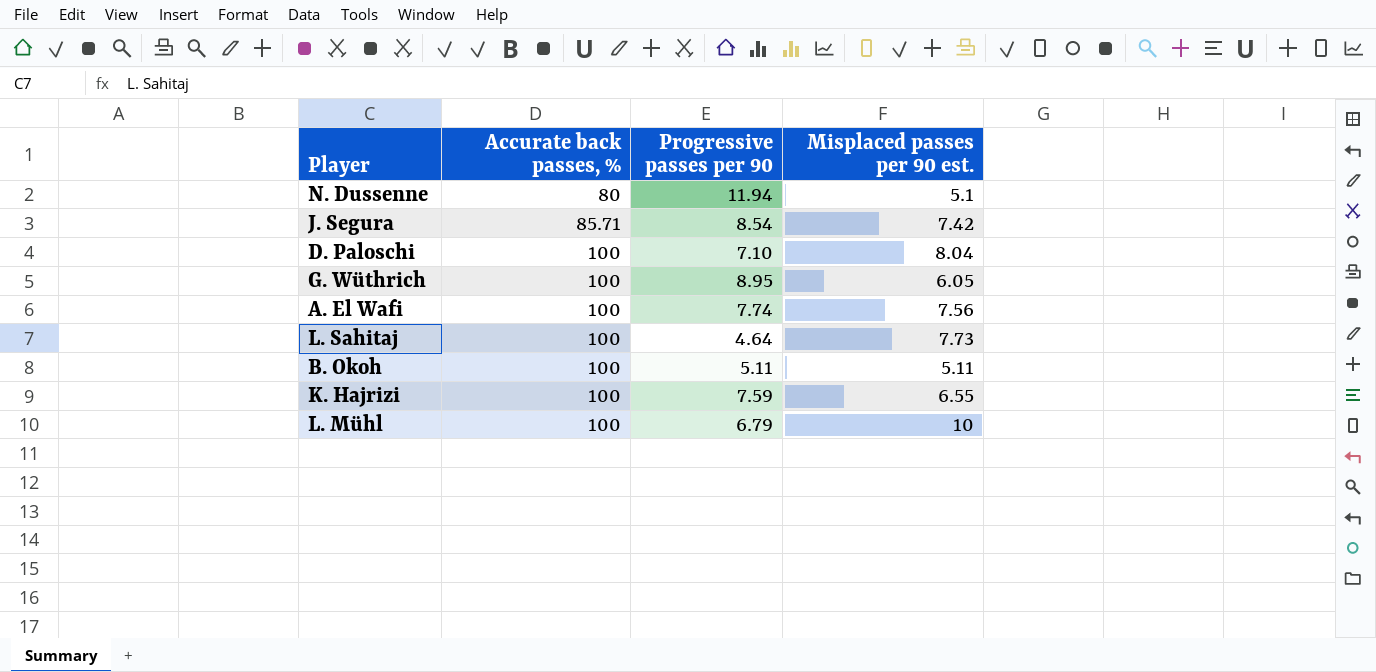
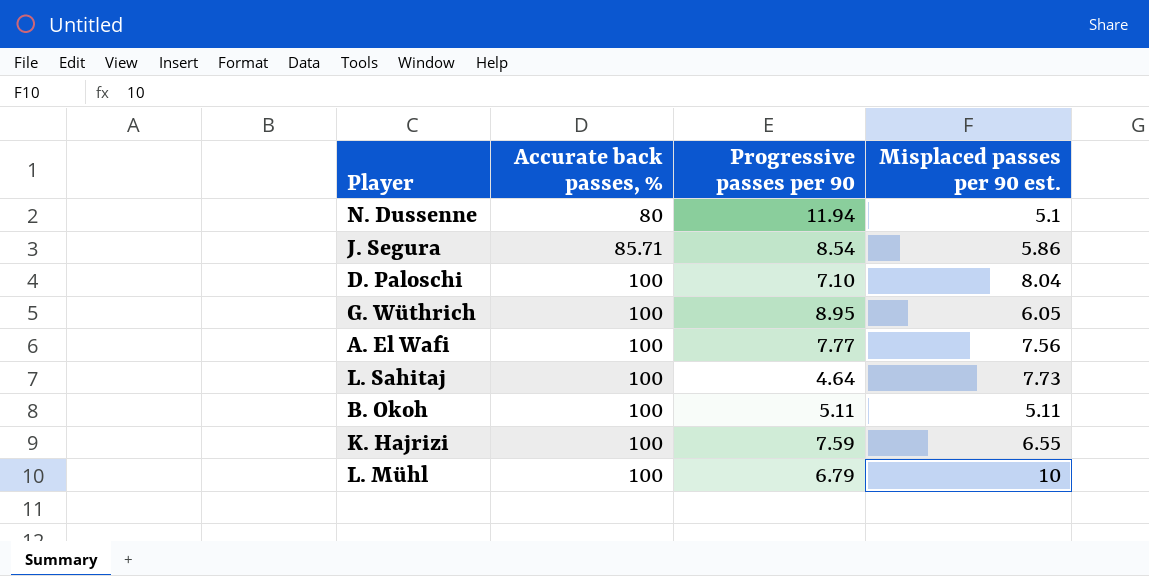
J. Segura | Misplaced passes per 90 est.: 7.42 -> 5.86
A. El Wafi | Progressive passes per 90: 7.74 -> 7.77

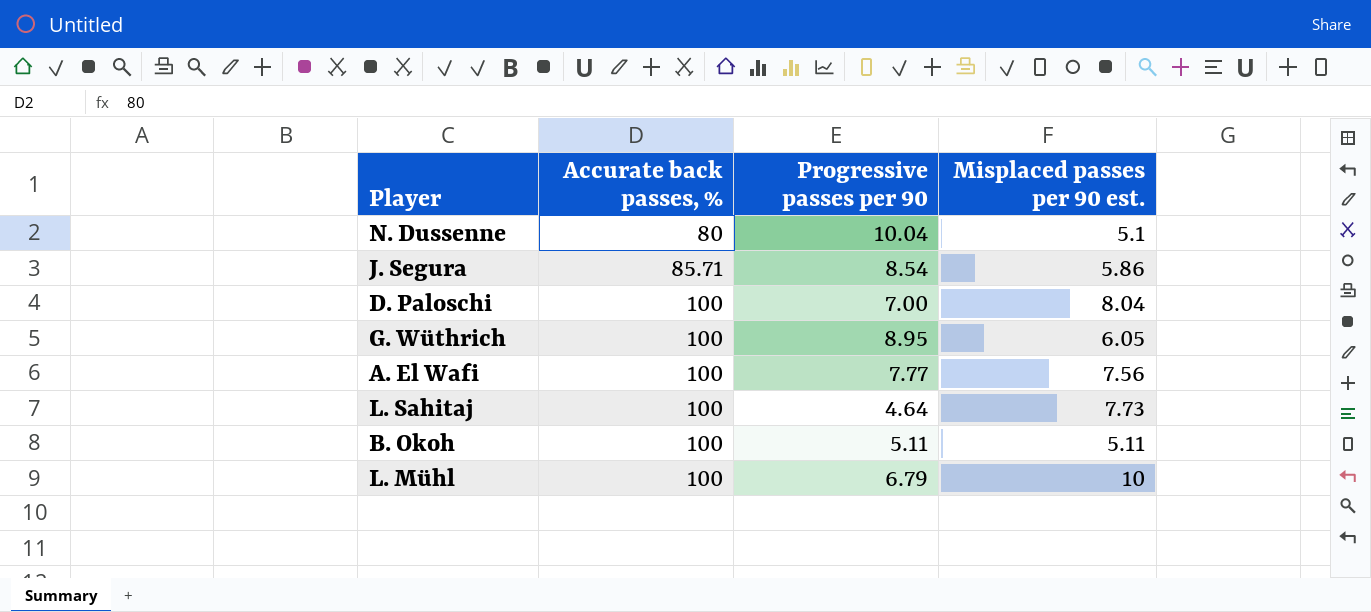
row K. Hajrizi: 100 | 7.59 | 6.55 -> none
N. Dussenne | Progressive passes per 90: 11.94 -> 10.04
D. Paloschi | Progressive passes per 90: 7.10 -> 7.00

